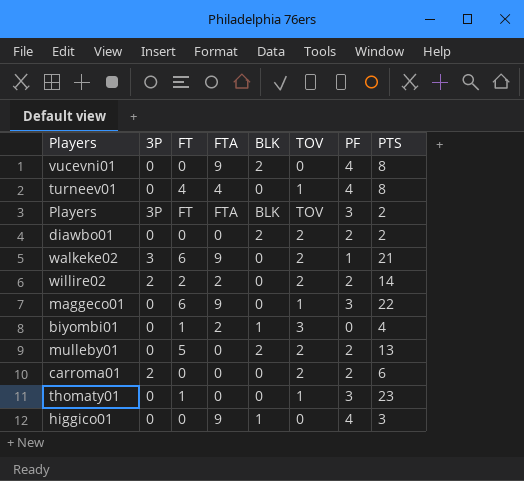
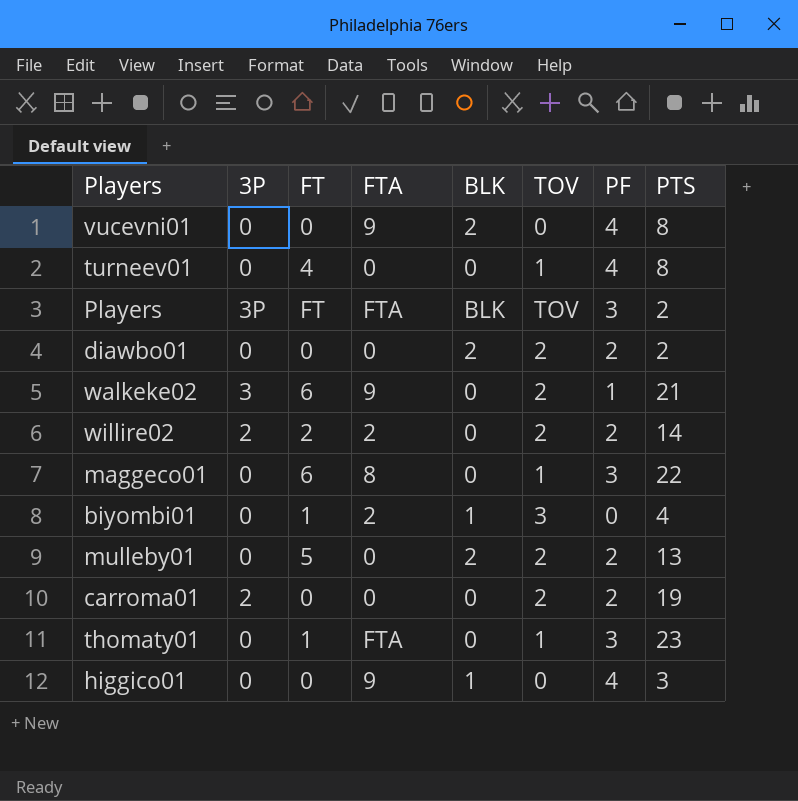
turneev01 | FTA: 4 -> 0
maggeco01 | FTA: 9 -> 8
carroma01 | PTS: 6 -> 19
thomaty01 | FTA: 0 -> FTA

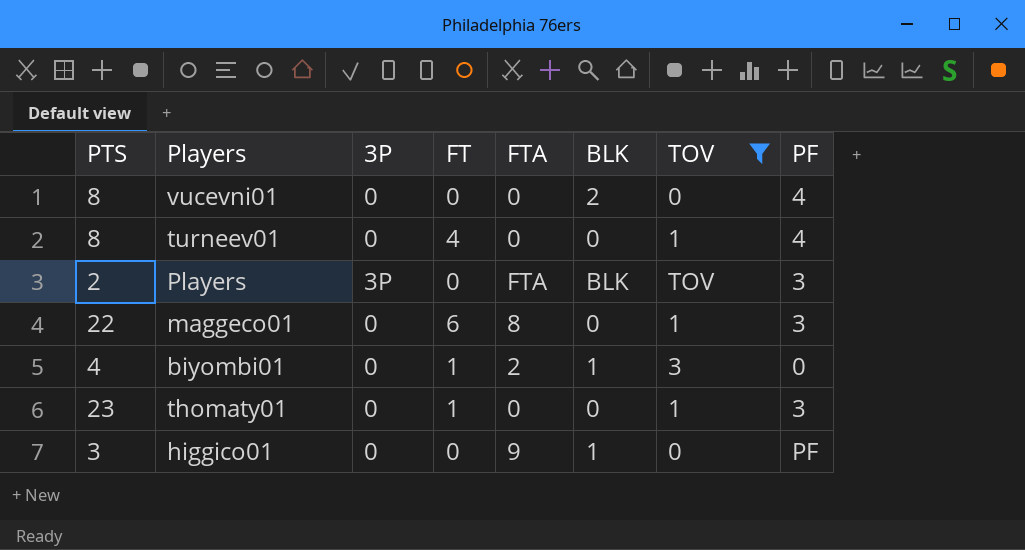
filter: none -> TOV != 2
column PTS | position: 8 -> 1
vucevni01 | FTA: 9 -> 0
Players | FT: FT -> 0
thomaty01 | FTA: FTA -> 0
higgico01 | PF: 4 -> PF

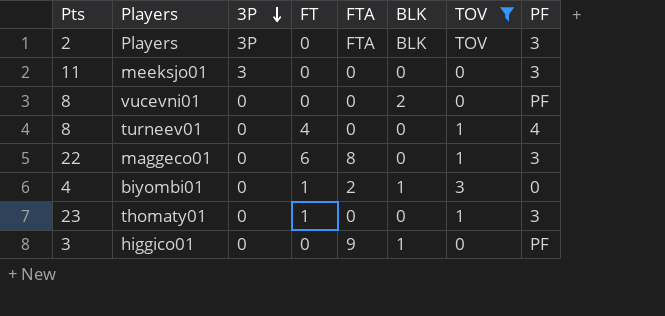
row order: none -> 3P descending
column name: PTS -> Pts
row meeksjo01: none -> 11 | 3 | 0 | 0 | 0 | 0 | 3
vucevni01 | PF: 4 -> PF

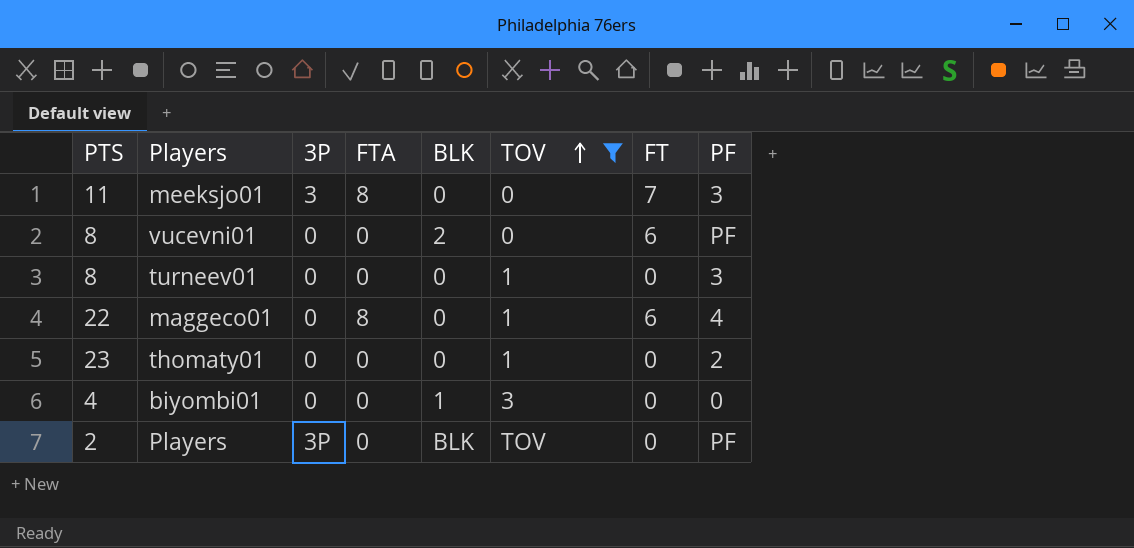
row order: 3P descending -> TOV ascending
column name: Pts -> PTS
column FT | position: 4 -> 7
row higgico01: 3 | 0 | 0 | 9 | 1 | 0 | PF -> none
meeksjo01 | FTA: 0 -> 8
meeksjo01 | FT: 0 -> 7
vucevni01 | FT: 0 -> 6
turneev01 | FT: 4 -> 0
turneev01 | PF: 4 -> 3
maggeco01 | PF: 3 -> 4
thomaty01 | FT: 1 -> 0
thomaty01 | PF: 3 -> 2
biyombi01 | FTA: 2 -> 0
biyombi01 | FT: 1 -> 0
Players | FTA: FTA -> 0
Players | PF: 3 -> PF

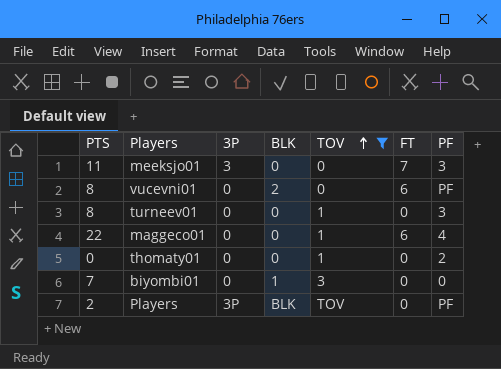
column FTA | position: 4 -> none
thomaty01 | PTS: 23 -> 0
biyombi01 | PTS: 4 -> 7

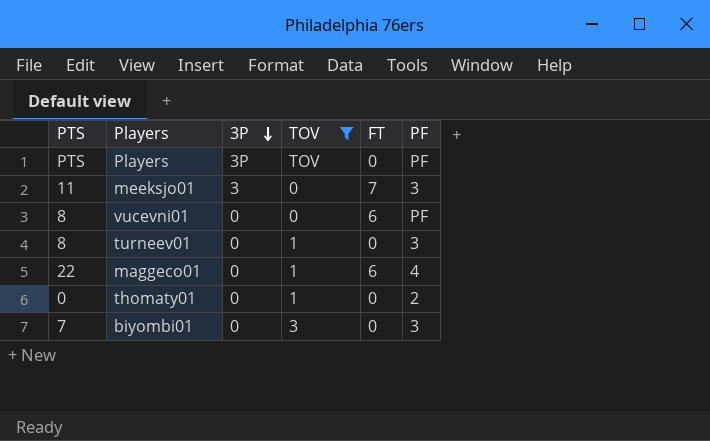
row order: TOV ascending -> 3P descending
column BLK | position: 4 -> none
Players | PTS: 2 -> PTS
biyombi01 | PF: 0 -> 3

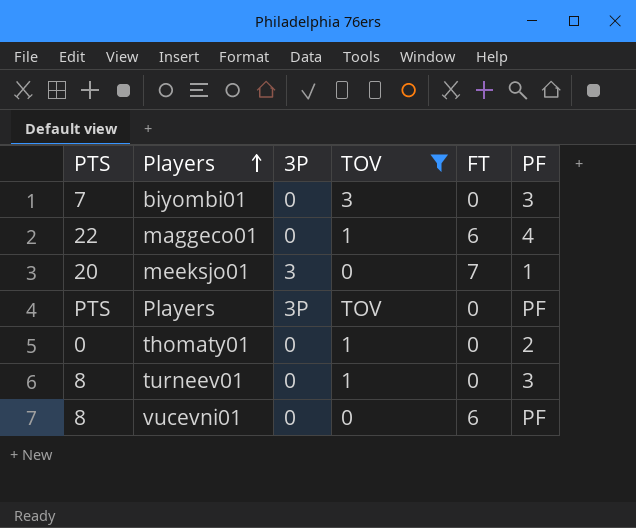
row order: 3P descending -> Players ascending
meeksjo01 | PTS: 11 -> 20
meeksjo01 | PF: 3 -> 1

